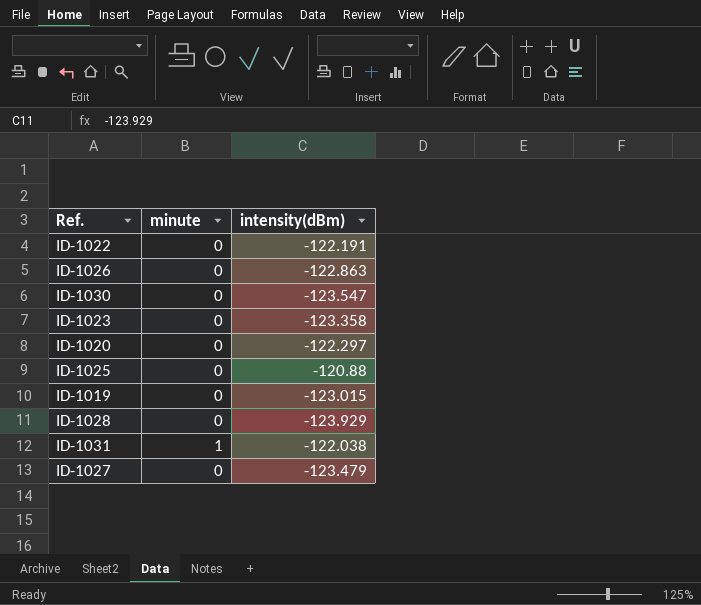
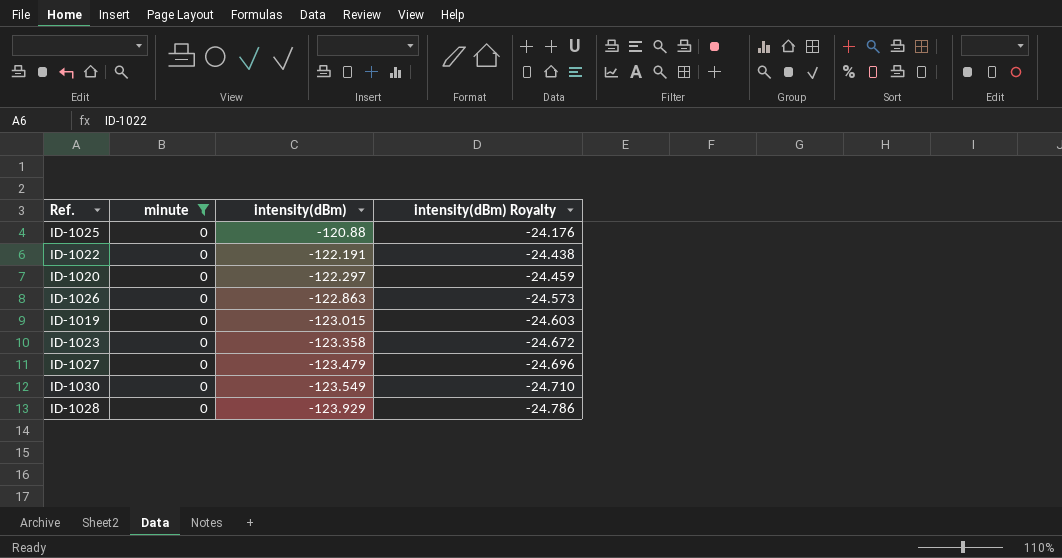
filter: none -> minute = 0
row order: none -> intensity(dBm) descending
column intensity(dBm) Royalty | formula: none -> [intensity(dBm)] * 0.2
ID-1030 | intensity(dBm): -123.547 -> -123.549

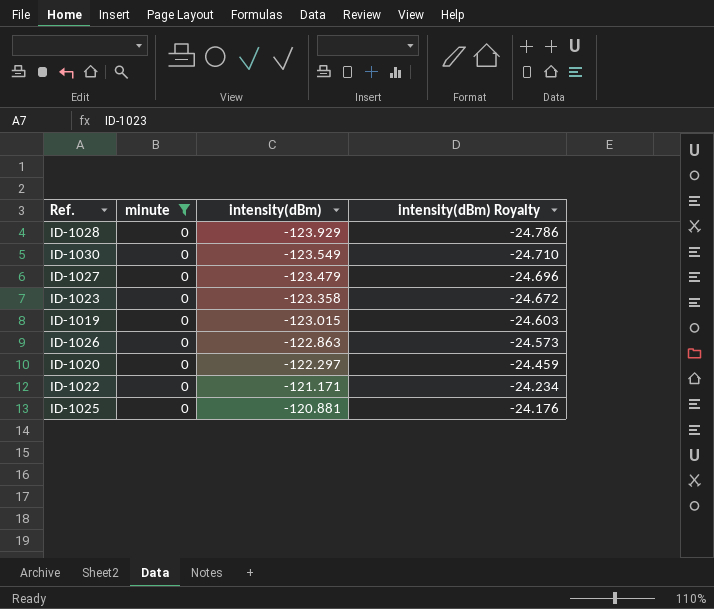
row order: intensity(dBm) descending -> intensity(dBm) ascending
ID-1022 | intensity(dBm): -122.191 -> -121.171
ID-1022 | intensity(dBm) Royalty: -24.438 -> -24.234
ID-1025 | intensity(dBm): -120.88 -> -120.881

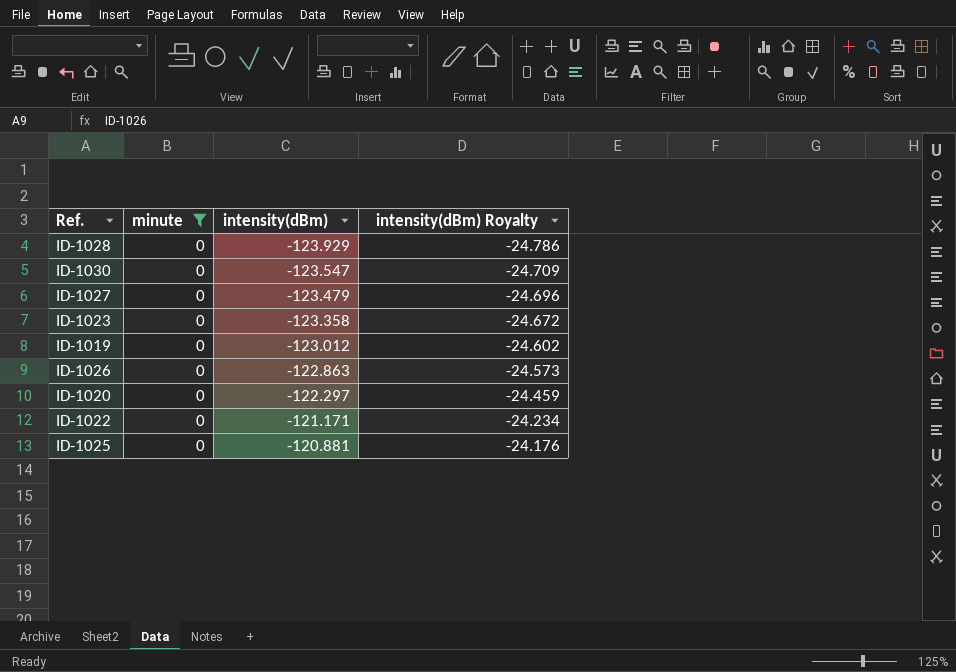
ID-1030 | intensity(dBm): -123.549 -> -123.547
ID-1030 | intensity(dBm) Royalty: -24.710 -> -24.709
ID-1019 | intensity(dBm): -123.015 -> -123.012
ID-1019 | intensity(dBm) Royalty: -24.603 -> -24.602

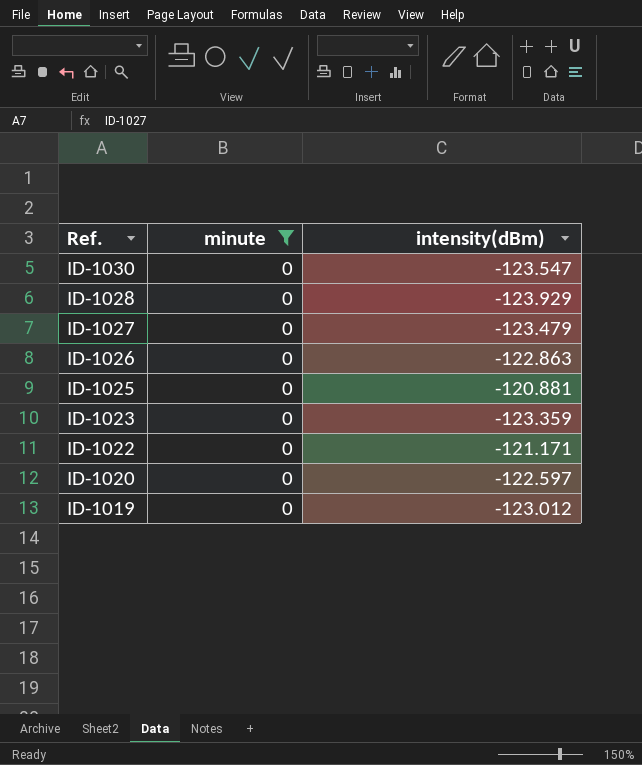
row order: intensity(dBm) ascending -> Ref. descending
column intensity(dBm) Royalty | formula: [intensity(dBm)] * 0.2 -> none
ID-1023 | intensity(dBm): -123.358 -> -123.359
ID-1020 | intensity(dBm): -122.297 -> -122.597

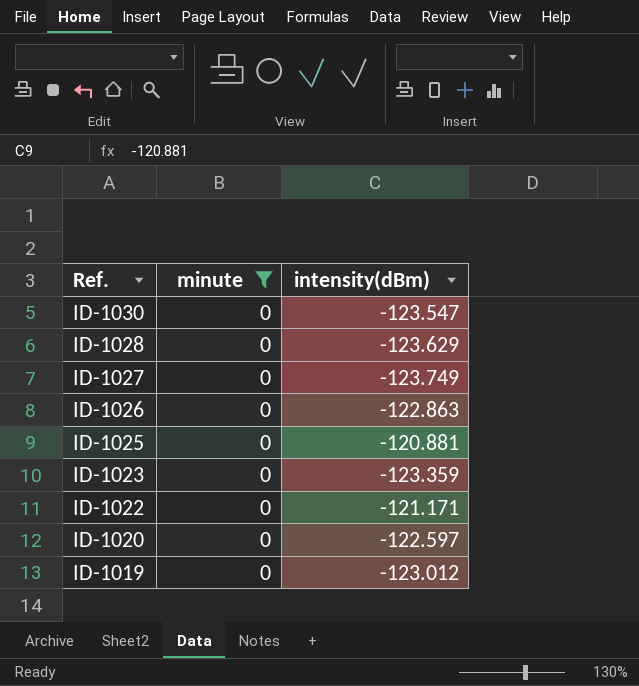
ID-1028 | intensity(dBm): -123.929 -> -123.629
ID-1027 | intensity(dBm): -123.479 -> -123.749

